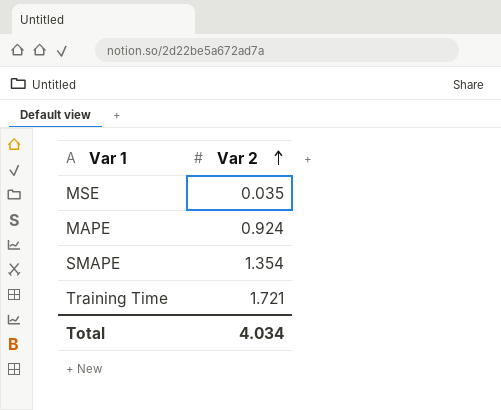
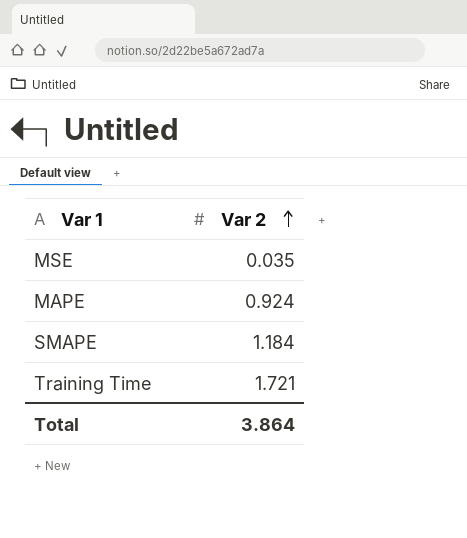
SMAPE | Var 2: 1.354 -> 1.184
Total | Var 2: 4.034 -> 3.864

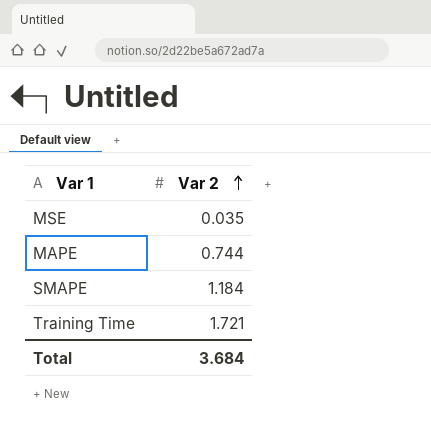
MAPE | Var 2: 0.924 -> 0.744
Total | Var 2: 3.864 -> 3.684

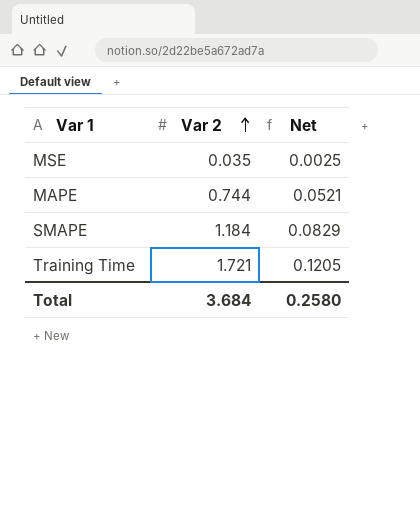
column Net | formula: none -> [Var 2] * 0.07

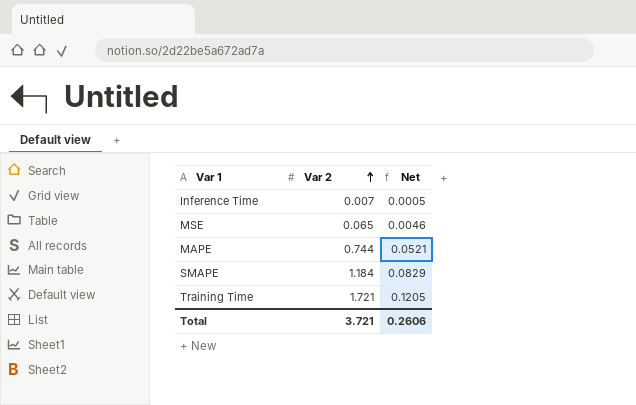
row Inference Time: none -> 0.007 | 0.0005
MSE | Var 2: 0.035 -> 0.065
MSE | Net: 0.0025 -> 0.0046
Total | Var 2: 3.684 -> 3.721
Total | Net: 0.2580 -> 0.2606

